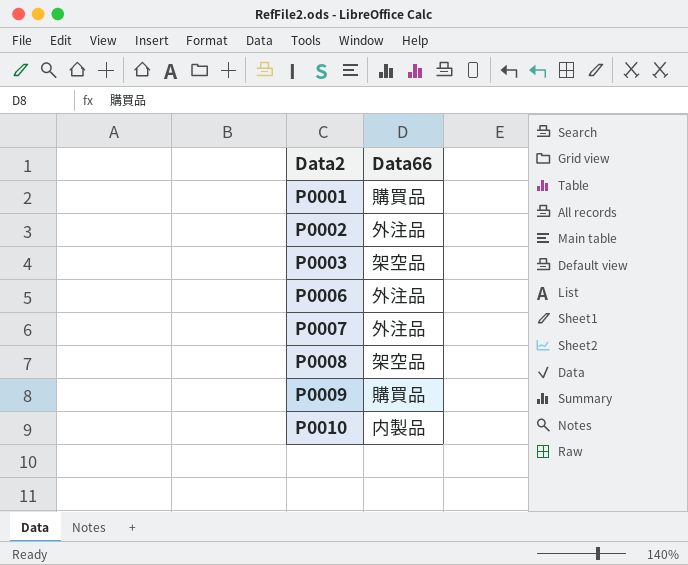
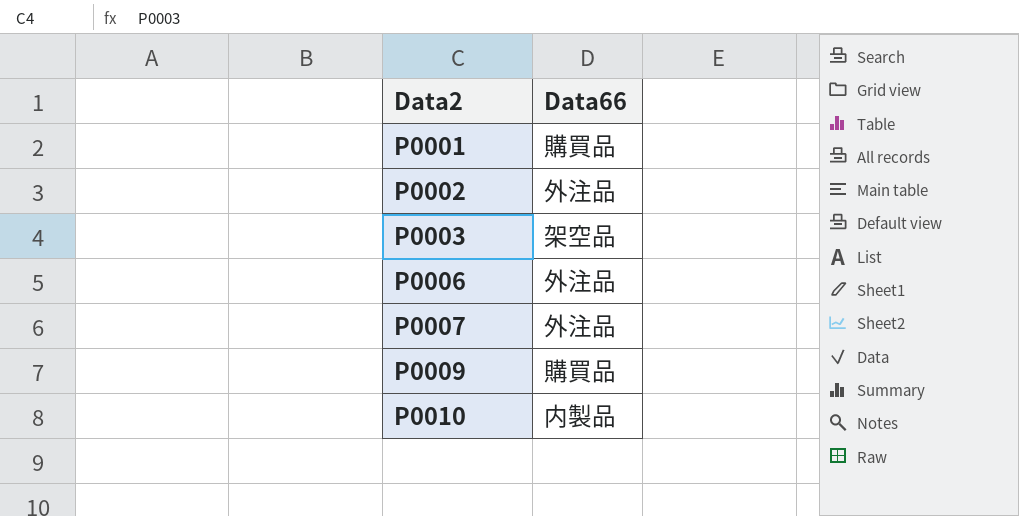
row P0008: 架空品 -> none

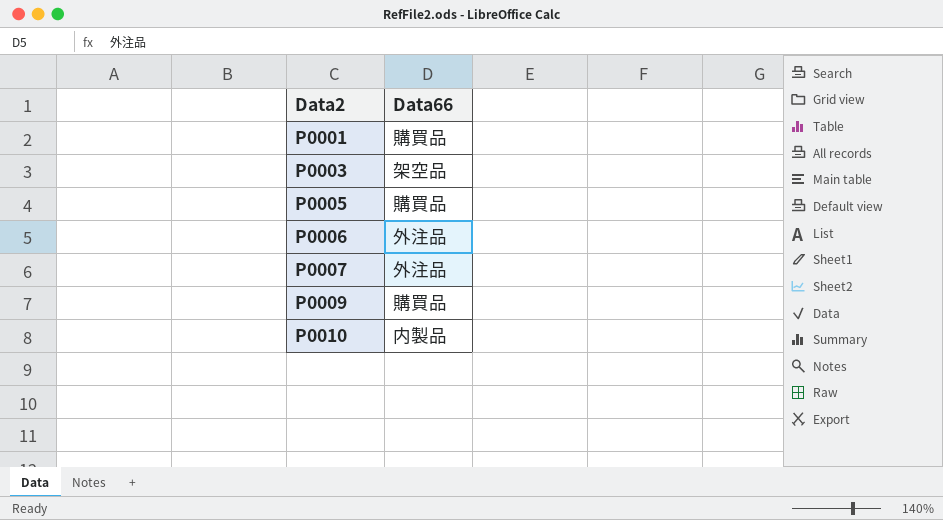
row P0002: 外注品 -> none
row P0005: none -> 購買品

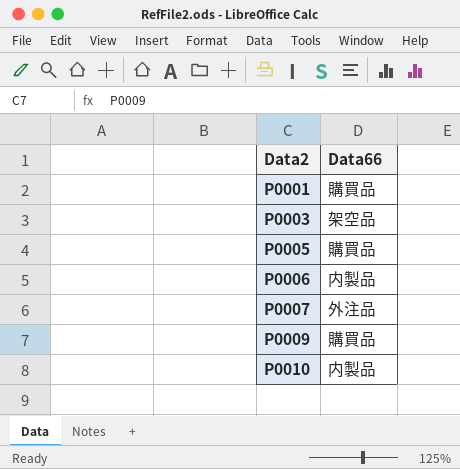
P0006 | Data66: 外注品 -> 内製品

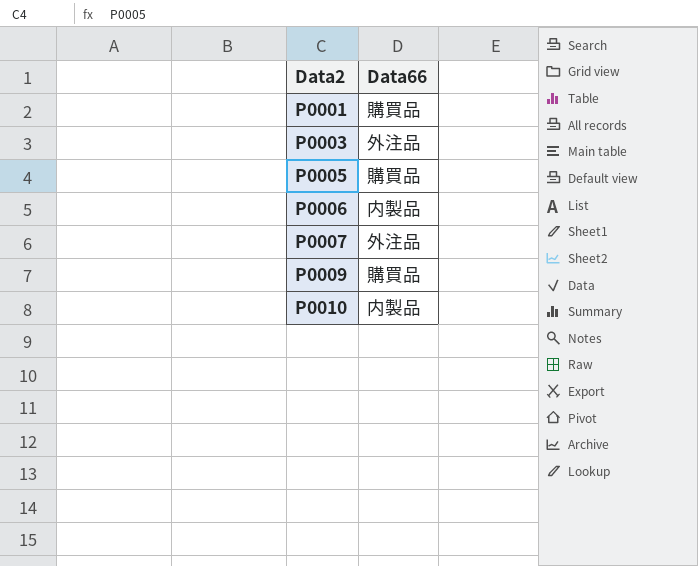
P0003 | Data66: 架空品 -> 外注品

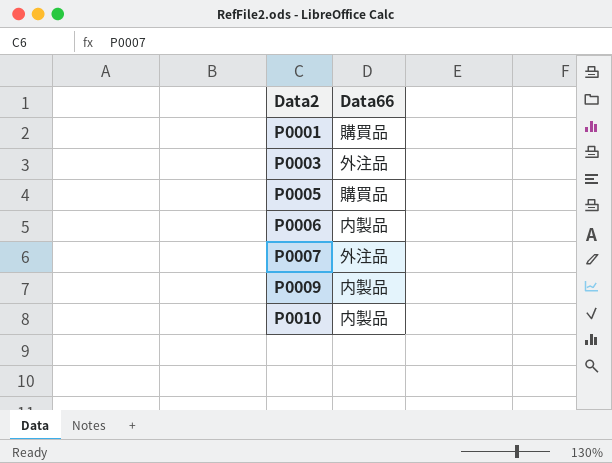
P0009 | Data66: 購買品 -> 内製品

